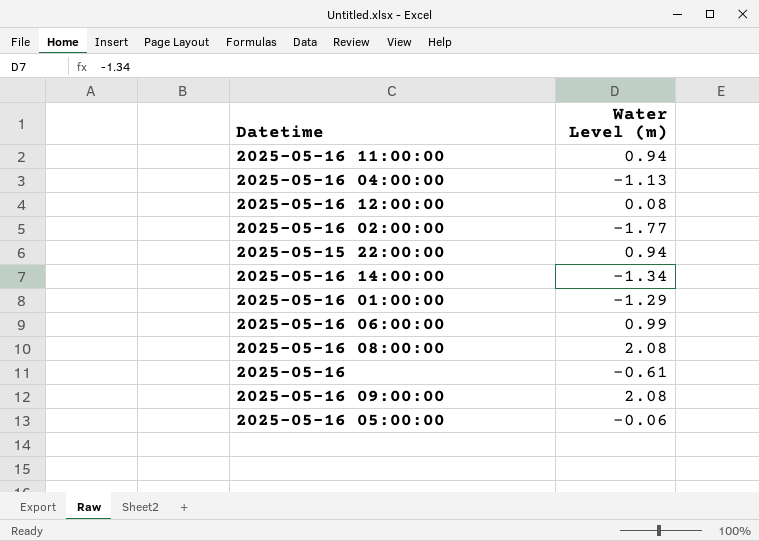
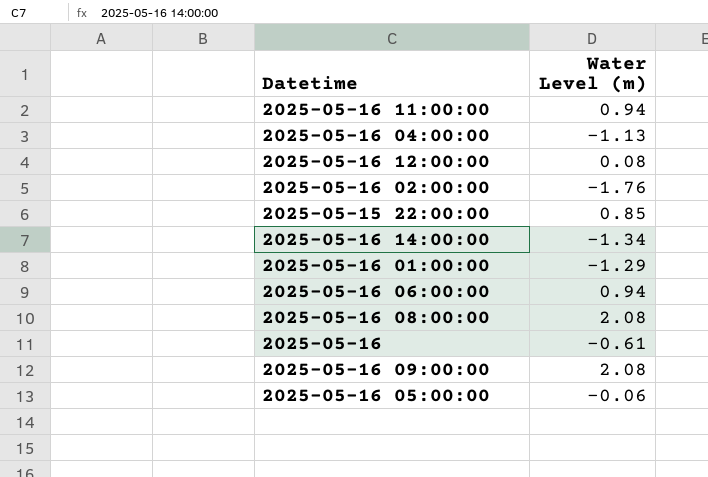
2025-05-16 02:00:00 | Water Level (m): -1.77 -> -1.76
2025-05-15 22:00:00 | Water Level (m): 0.94 -> 0.85
2025-05-16 06:00:00 | Water Level (m): 0.99 -> 0.94

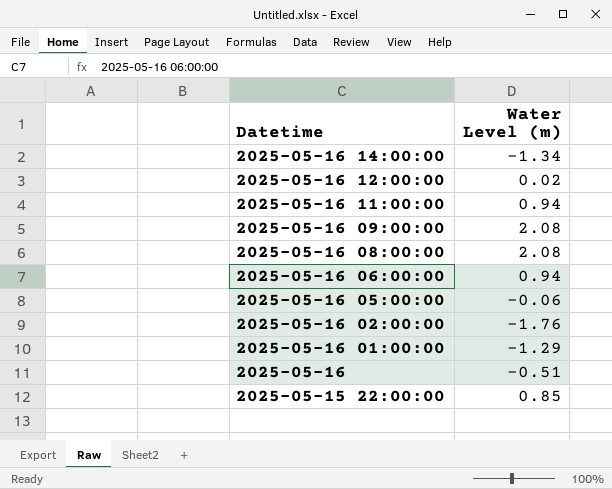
row order: none -> Datetime descending
row 2025-05-16 04:00:00: -1.13 -> none
2025-05-16 12:00:00 | Water Level (m): 0.08 -> 0.02
2025-05-16 | Water Level (m): -0.61 -> -0.51

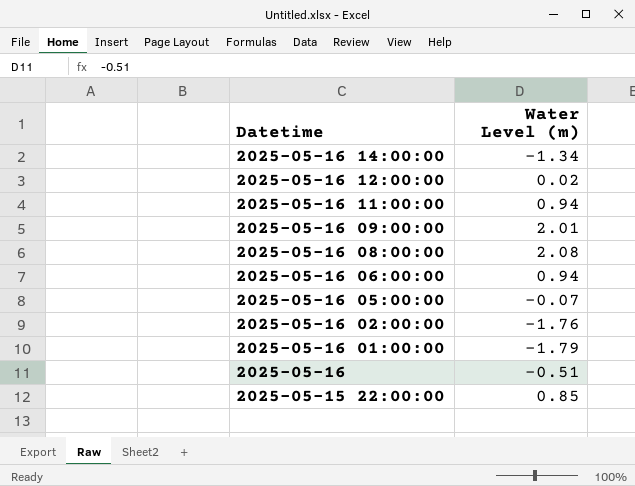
2025-05-16 09:00:00 | Water Level (m): 2.08 -> 2.01
2025-05-16 05:00:00 | Water Level (m): -0.06 -> -0.07
2025-05-16 01:00:00 | Water Level (m): -1.29 -> -1.79

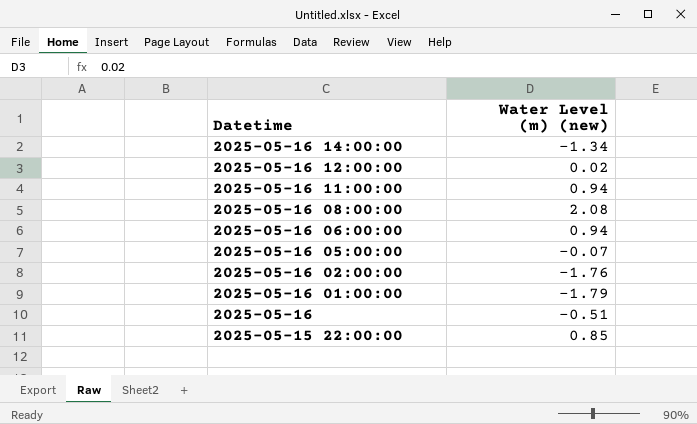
column name: Water Level (m) -> Water Level (m) (new)
row 2025-05-16 09:00:00: 2.01 -> none

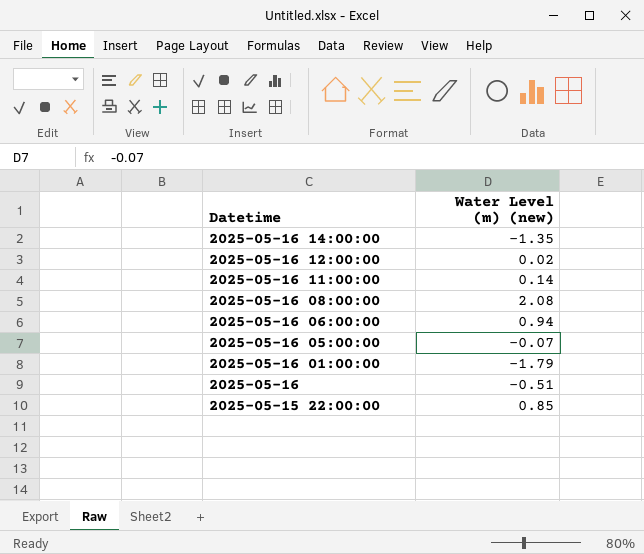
row 2025-05-16 02:00:00: -1.76 -> none
2025-05-16 14:00:00 | Water Level (m) (new): -1.34 -> -1.35
2025-05-16 11:00:00 | Water Level (m) (new): 0.94 -> 0.14

